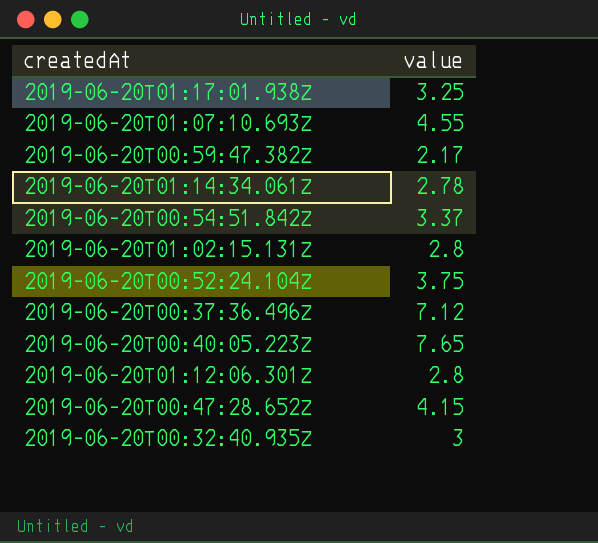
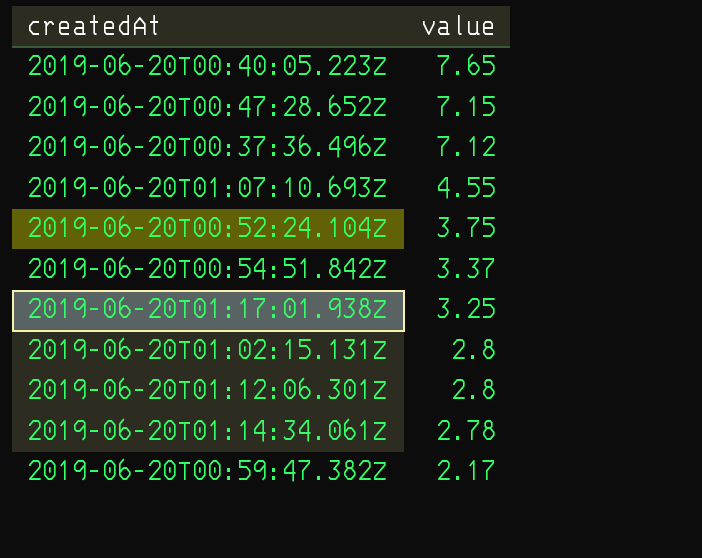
row order: none -> value descending
row 2019-06-20T00:32:40.935Z: 3 -> none
2019-06-20T00:47:28.652Z | value: 4.15 -> 7.15

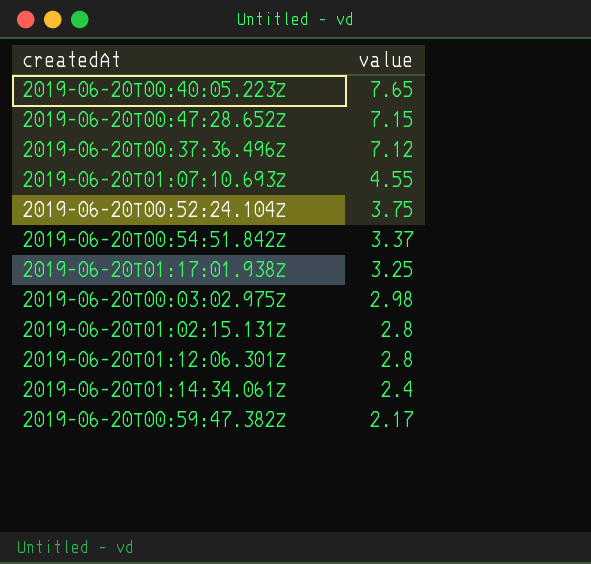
row 2019-06-20T00:03:02.975Z: none -> 2.98
2019-06-20T01:14:34.061Z | value: 2.78 -> 2.4

